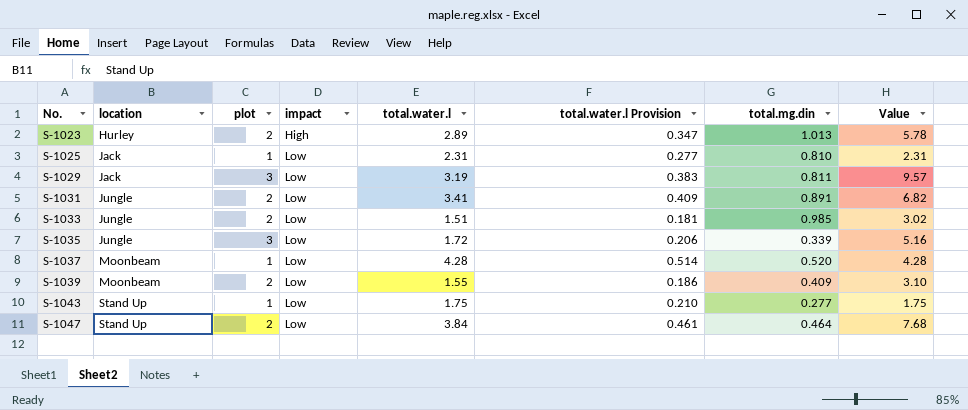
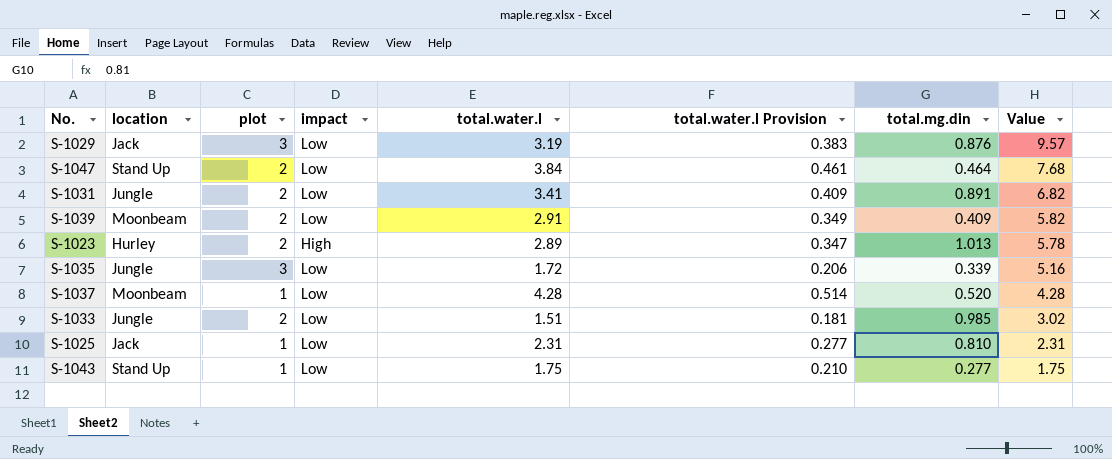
row order: No. ascending -> Value descending
S-1029 | total.mg.din: 0.811 -> 0.876
S-1039 | total.water.l: 1.55 -> 2.91
S-1039 | total.water.l Provision: 0.186 -> 0.349
S-1039 | Value: 3.10 -> 5.82

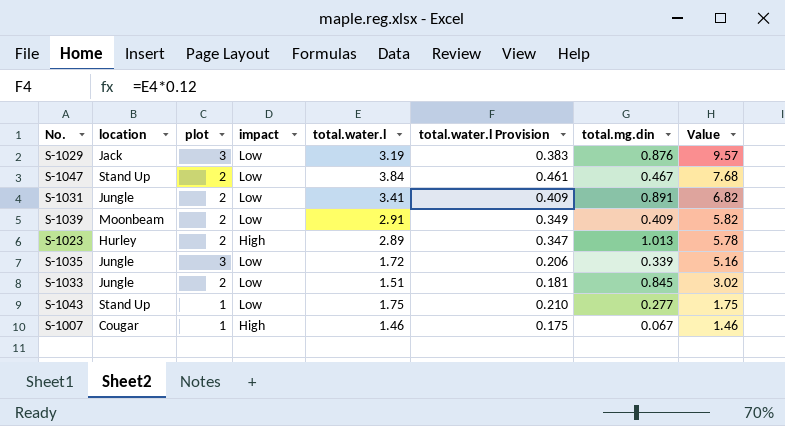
row S-1037: Moonbeam | 1 | Low | 4.28 | 0.514 | 0.520 | 4.28 -> none
row S-1025: Jack | 1 | Low | 2.31 | 0.277 | 0.810 | 2.31 -> none
S-1047 | total.mg.din: 0.464 -> 0.467
S-1033 | total.mg.din: 0.985 -> 0.845
row S-1007: none -> Cougar | 1 | High | 1.46 | 0.175 | 0.067 | 1.46

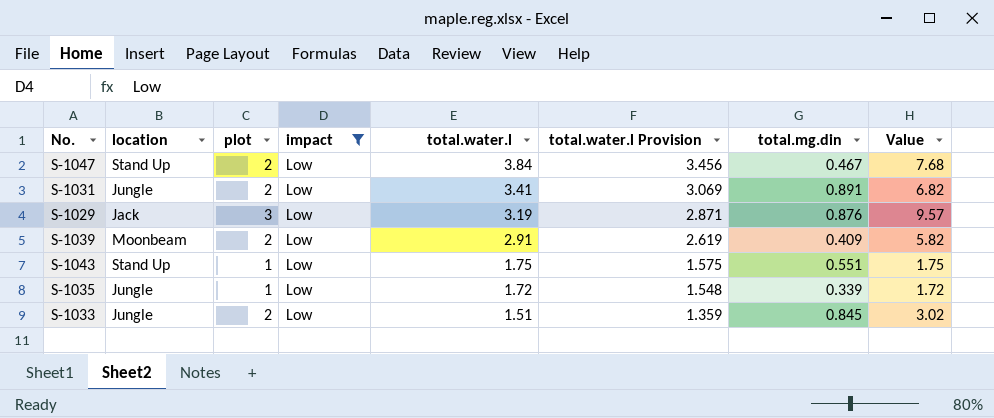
filter: none -> impact = Low
row order: Value descending -> total.water.l descending
column total.water.l Provision | formula: [total.water.l] * 0.12 -> [total.water.l] * 0.9
S-1043 | total.mg.din: 0.277 -> 0.551
S-1035 | plot: 3 -> 1
S-1035 | Value: 5.16 -> 1.72

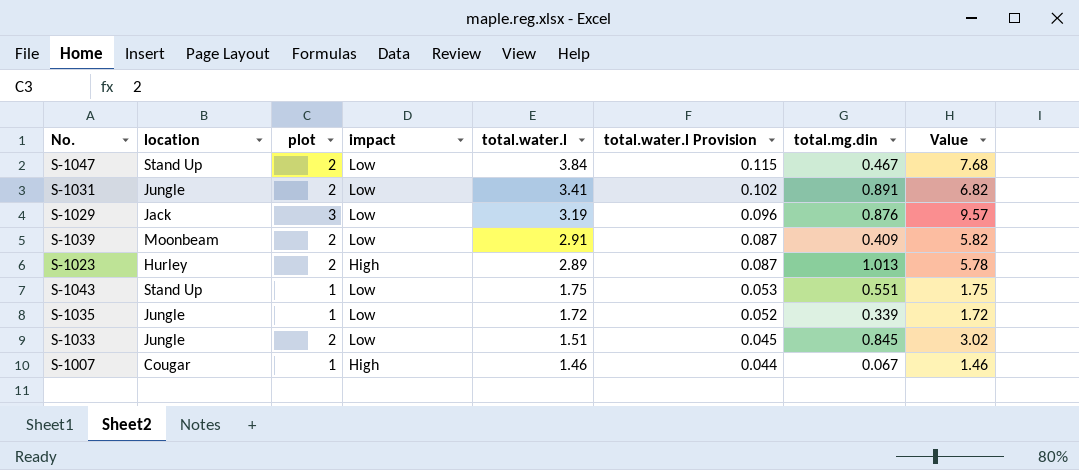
filter: impact = Low -> none
column total.water.l Provision | formula: [total.water.l] * 0.9 -> [total.water.l] * 0.03

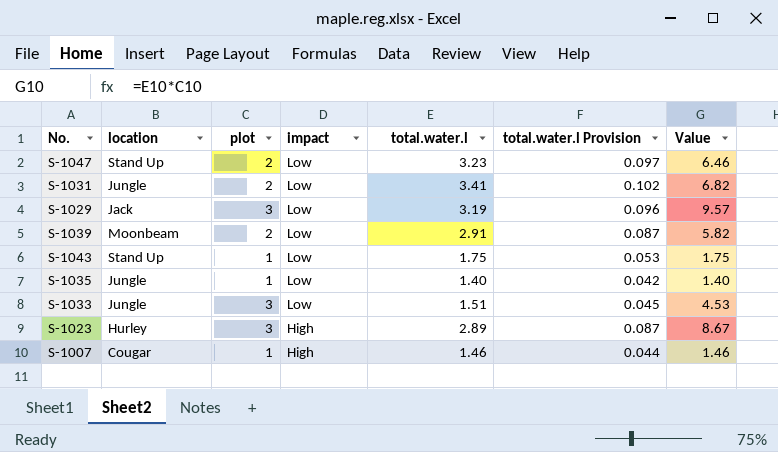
row order: total.water.l descending -> impact descending
column total.mg.din | position: 7 -> none
S-1047 | total.water.l: 3.84 -> 3.23
S-1047 | total.water.l Provision: 0.115 -> 0.097
S-1047 | Value: 7.68 -> 6.46
S-1035 | total.water.l: 1.72 -> 1.40
S-1035 | total.water.l Provision: 0.052 -> 0.042
S-1035 | Value: 1.72 -> 1.40
S-1033 | plot: 2 -> 3
S-1033 | Value: 3.02 -> 4.53
S-1023 | plot: 2 -> 3
S-1023 | Value: 5.78 -> 8.67

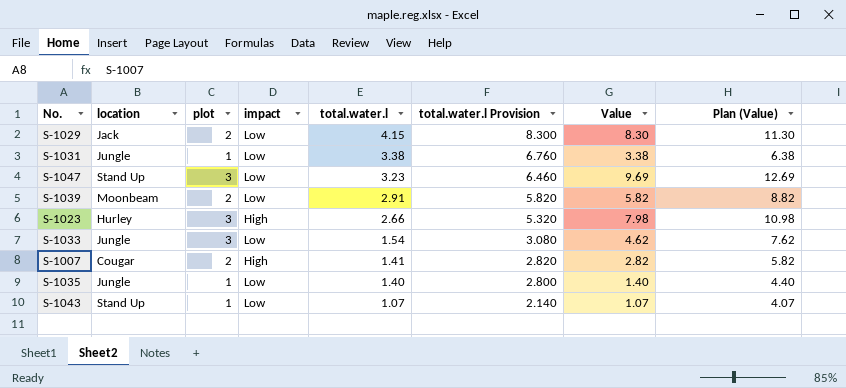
row order: impact descending -> total.water.l descending
column total.water.l Provision | formula: [total.water.l] * 0.03 -> [total.water.l] * 2
column Plan (Value) | formula: none -> [Value] + 3
S-1029 | plot: 3 -> 2
S-1029 | total.water.l: 3.19 -> 4.15
S-1029 | Value: 9.57 -> 8.30
S-1031 | plot: 2 -> 1
S-1031 | total.water.l: 3.41 -> 3.38
S-1031 | Value: 6.82 -> 3.38
S-1047 | plot: 2 -> 3
S-1047 | Value: 6.46 -> 9.69
S-1023 | total.water.l: 2.89 -> 2.66
S-1023 | Value: 8.67 -> 7.98
S-1033 | total.water.l: 1.51 -> 1.54
S-1033 | Value: 4.53 -> 4.62
S-1007 | plot: 1 -> 2
S-1007 | total.water.l: 1.46 -> 1.41
S-1007 | Value: 1.46 -> 2.82
S-1043 | total.water.l: 1.75 -> 1.07
S-1043 | Value: 1.75 -> 1.07

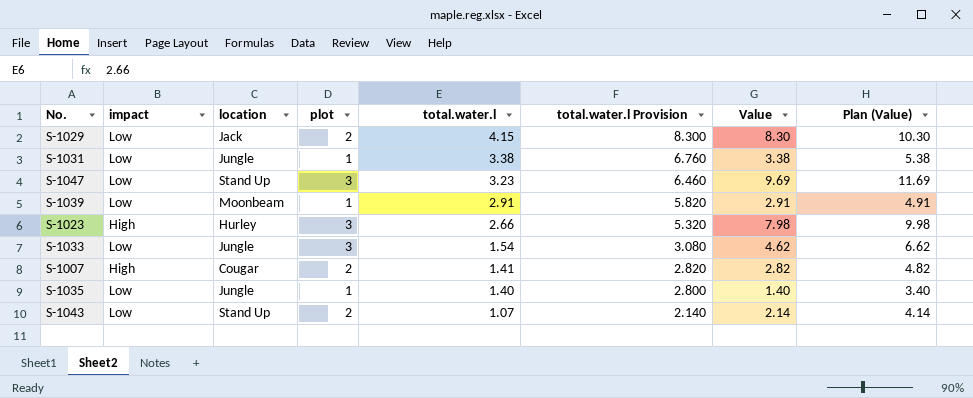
column impact | position: 4 -> 2
column Plan (Value) | formula: [Value] + 3 -> [Value] + 2
S-1039 | plot: 2 -> 1
S-1039 | Value: 5.82 -> 2.91
S-1043 | plot: 1 -> 2
S-1043 | Value: 1.07 -> 2.14

